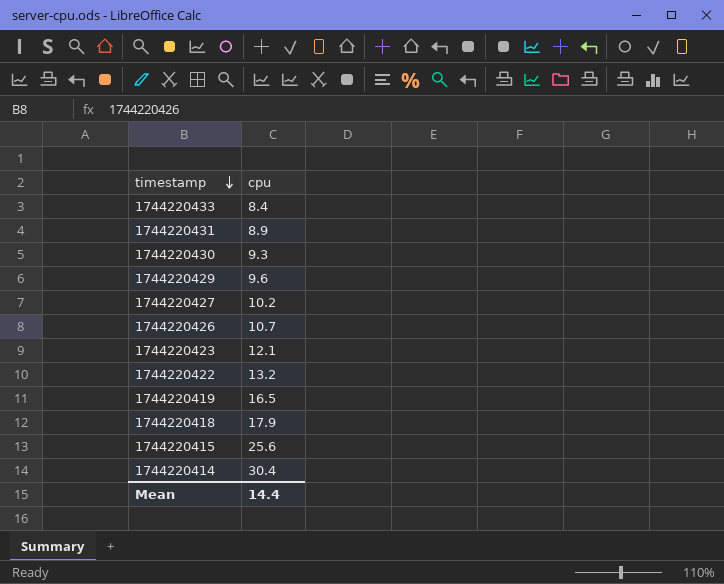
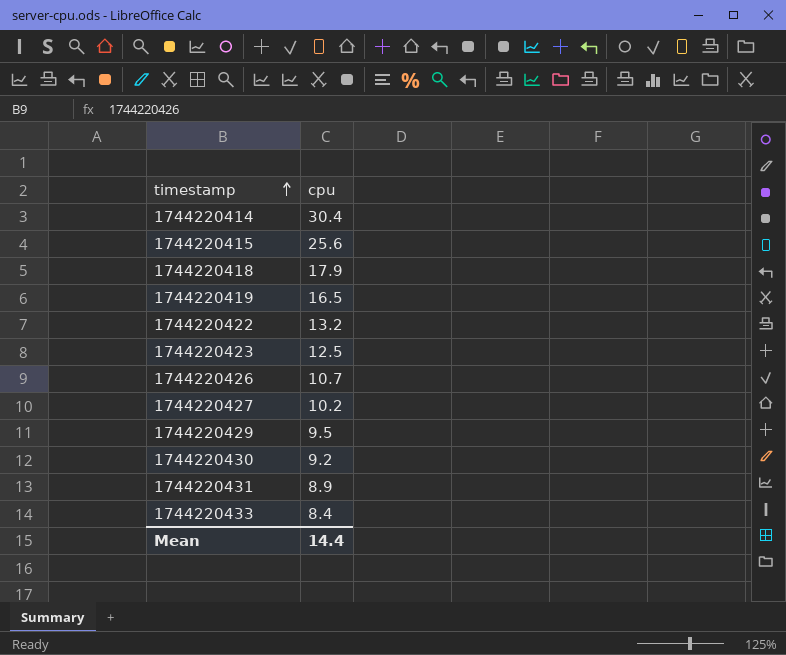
row order: timestamp descending -> timestamp ascending
1744220423 | cpu: 12.1 -> 12.5
1744220429 | cpu: 9.6 -> 9.5
1744220430 | cpu: 9.3 -> 9.2

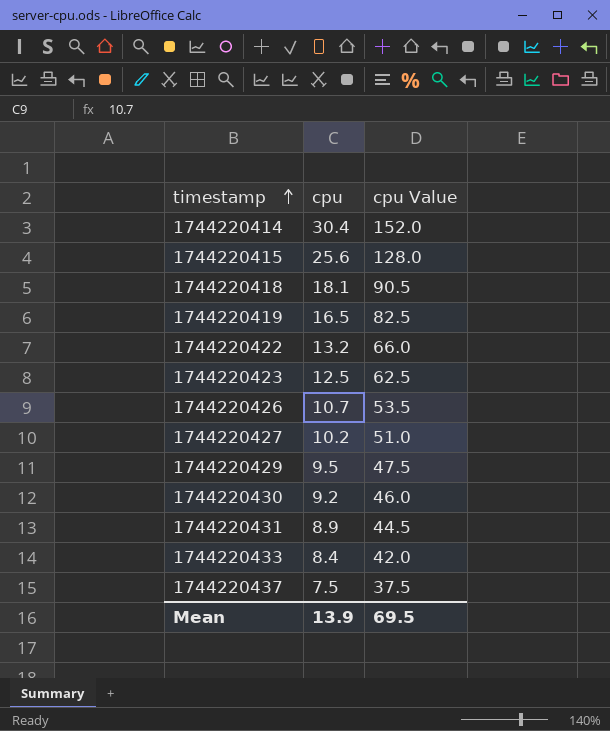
column cpu Value | formula: none -> [cpu] * 5
1744220418 | cpu: 17.9 -> 18.1
row 1744220437: none -> 7.5 | 37.5
Mean | cpu: 14.4 -> 13.9

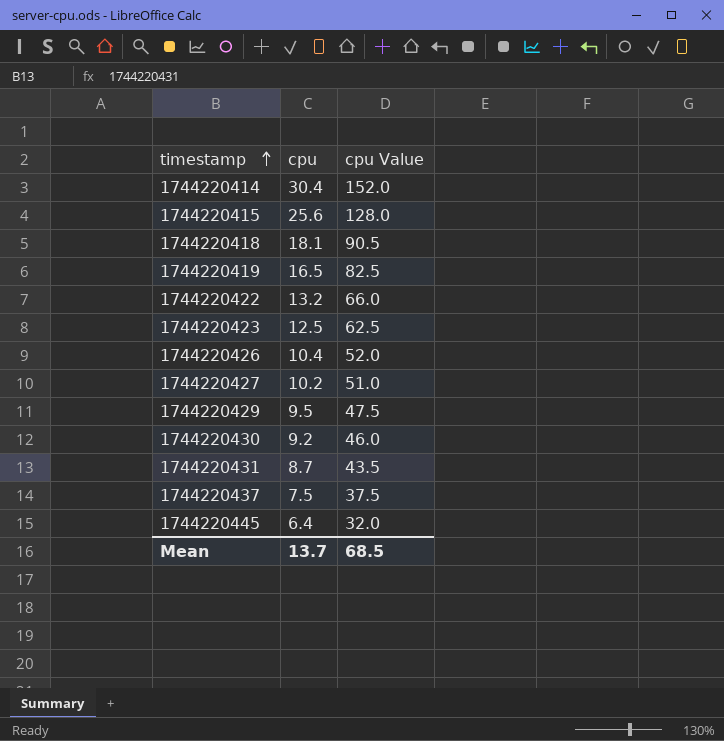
row 1744220433: 8.4 | 42.0 -> none
1744220426 | cpu: 10.7 -> 10.4
1744220426 | cpu Value: 53.5 -> 52.0
1744220431 | cpu: 8.9 -> 8.7
1744220431 | cpu Value: 44.5 -> 43.5
row 1744220445: none -> 6.4 | 32.0
Mean | cpu: 13.9 -> 13.7
Mean | cpu Value: 69.5 -> 68.5

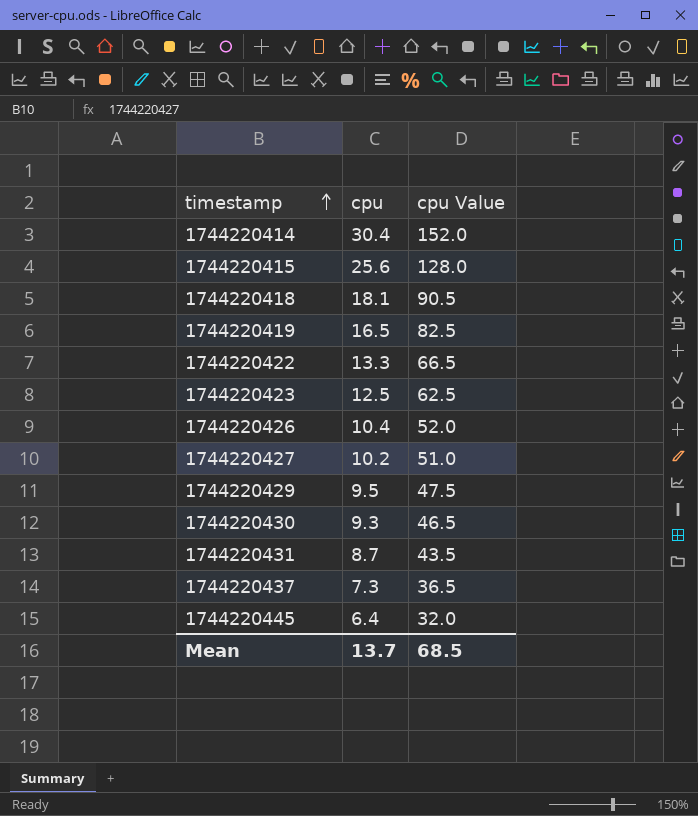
1744220422 | cpu: 13.2 -> 13.3
1744220422 | cpu Value: 66.0 -> 66.5
1744220430 | cpu: 9.2 -> 9.3
1744220430 | cpu Value: 46.0 -> 46.5
1744220437 | cpu: 7.5 -> 7.3
1744220437 | cpu Value: 37.5 -> 36.5

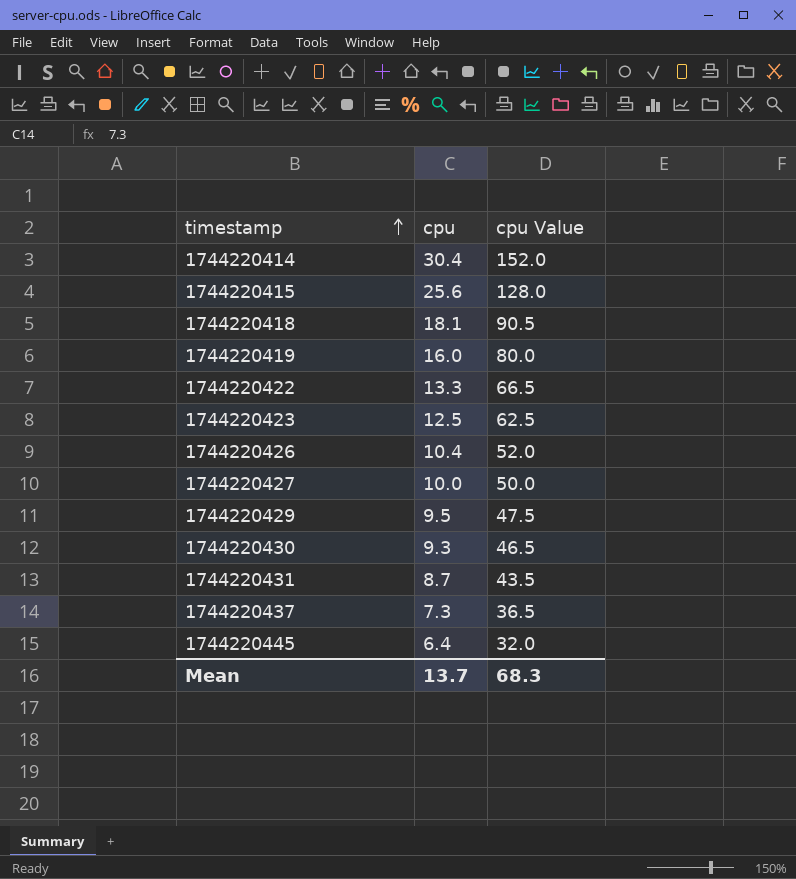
1744220419 | cpu: 16.5 -> 16.0
1744220419 | cpu Value: 82.5 -> 80.0
1744220427 | cpu: 10.2 -> 10.0
1744220427 | cpu Value: 51.0 -> 50.0
Mean | cpu Value: 68.5 -> 68.3

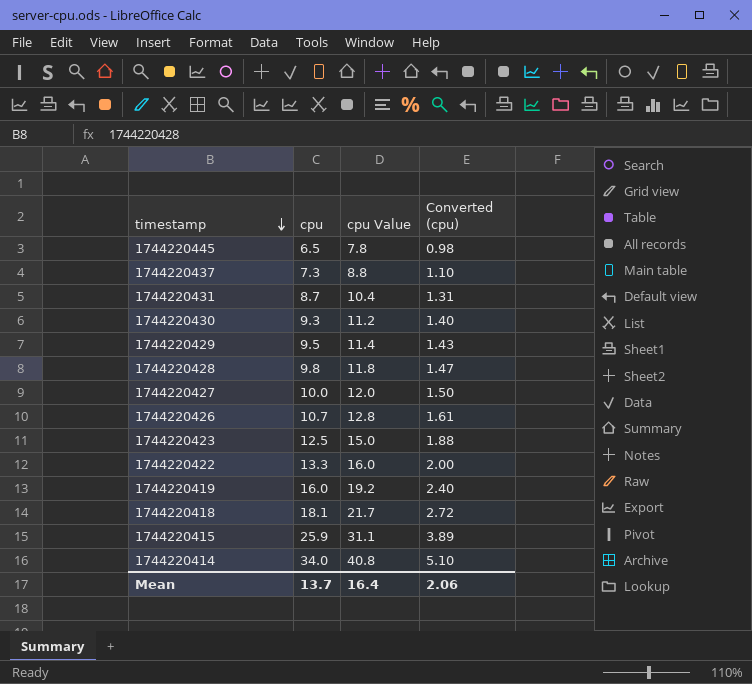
row order: timestamp ascending -> timestamp descending
column cpu Value | formula: [cpu] * 5 -> [cpu] * 1.2
column Converted (cpu) | formula: none -> [cpu] * 0.15
1744220445 | cpu: 6.4 -> 6.5
row 1744220428: none -> 9.8 | 11.8 | 1.47
1744220426 | cpu: 10.4 -> 10.7
1744220415 | cpu: 25.6 -> 25.9
1744220414 | cpu: 30.4 -> 34.0
Mean | cpu Value: 68.3 -> 16.4

